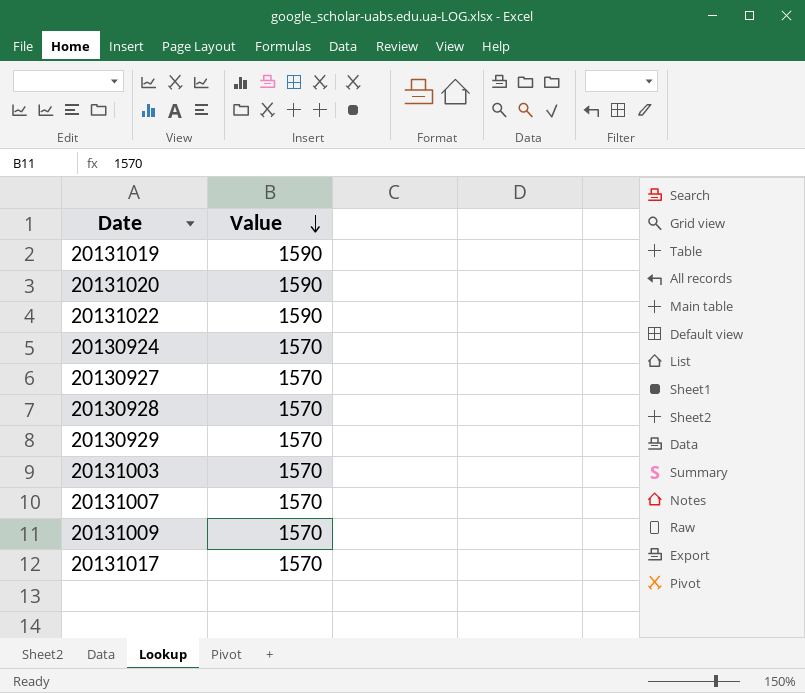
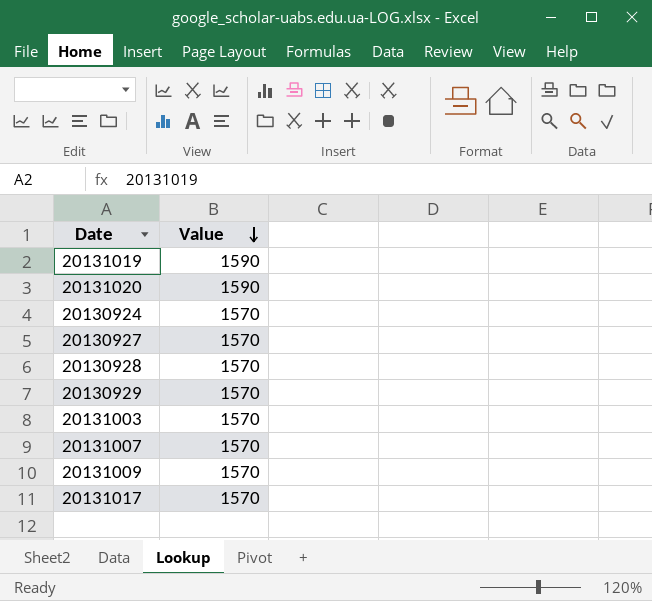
row 20131022: 1590 -> none

